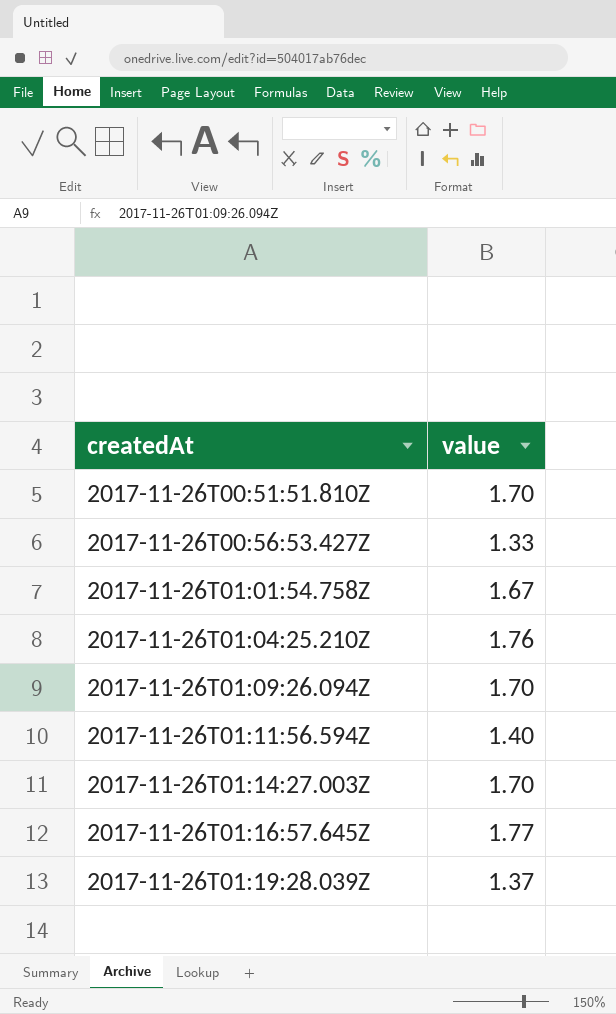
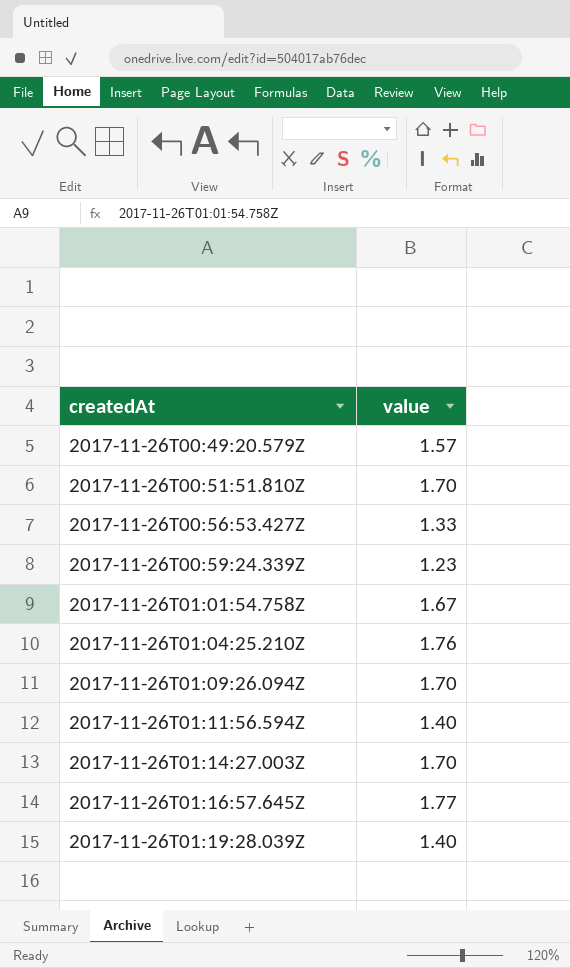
row 2017-11-26T00:49:20.579Z: none -> 1.57
row 2017-11-26T00:59:24.339Z: none -> 1.23
2017-11-26T01:19:28.039Z | value: 1.37 -> 1.40

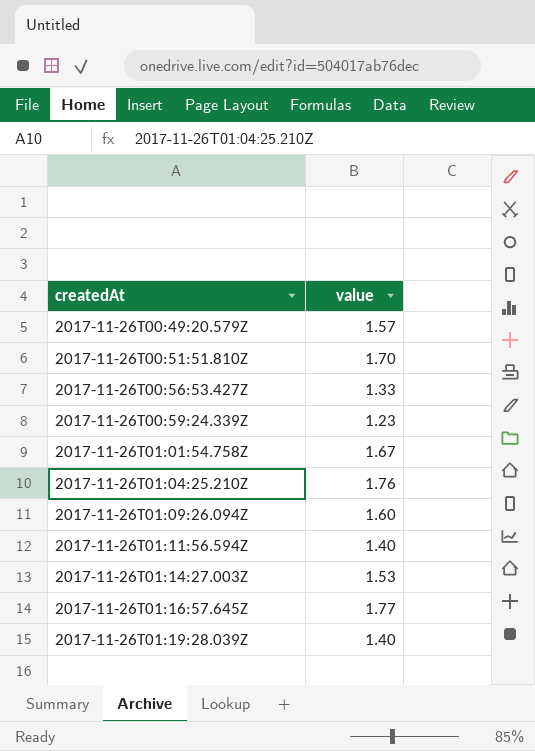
2017-11-26T01:09:26.094Z | value: 1.70 -> 1.60
2017-11-26T01:14:27.003Z | value: 1.70 -> 1.53

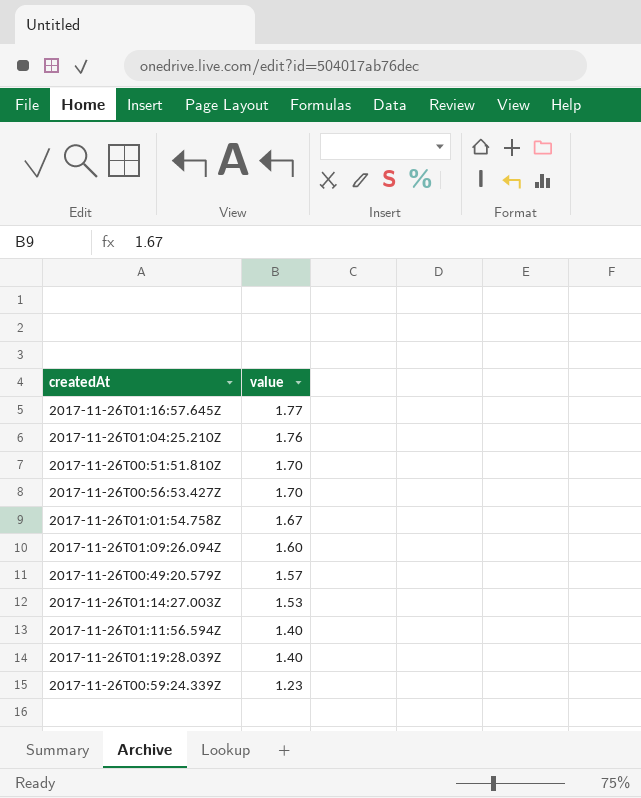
row order: createdAt ascending -> value descending
2017-11-26T00:56:53.427Z | value: 1.33 -> 1.70

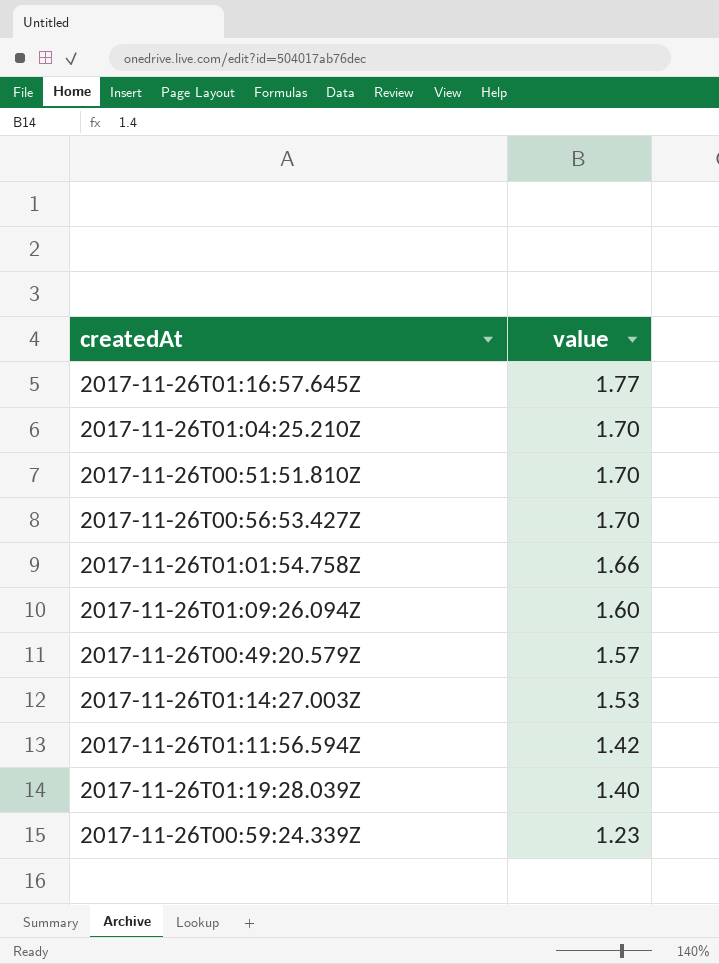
2017-11-26T01:04:25.210Z | value: 1.76 -> 1.70
2017-11-26T01:01:54.758Z | value: 1.67 -> 1.66
2017-11-26T01:11:56.594Z | value: 1.40 -> 1.42

